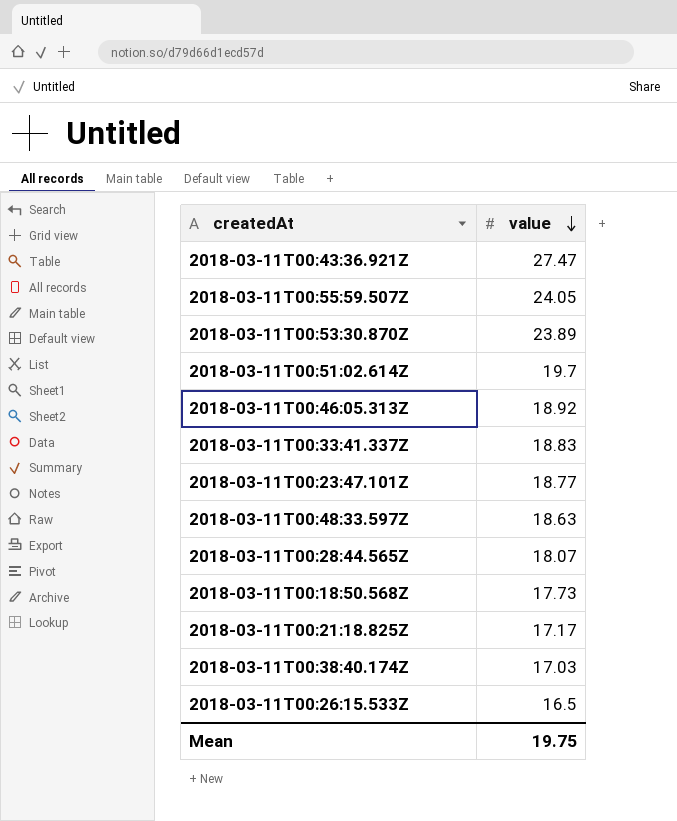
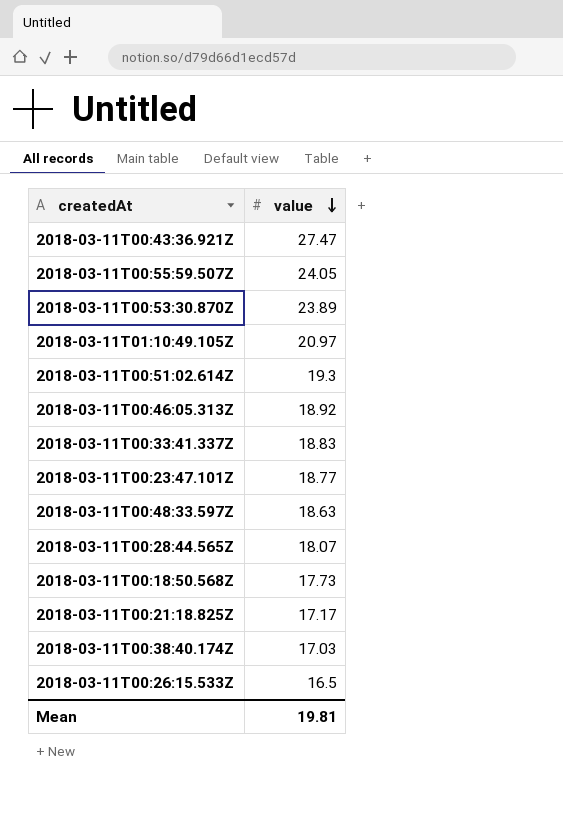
row 2018-03-11T01:10:49.105Z: none -> 20.97
2018-03-11T00:51:02.614Z | value: 19.7 -> 19.3
Mean | value: 19.75 -> 19.81

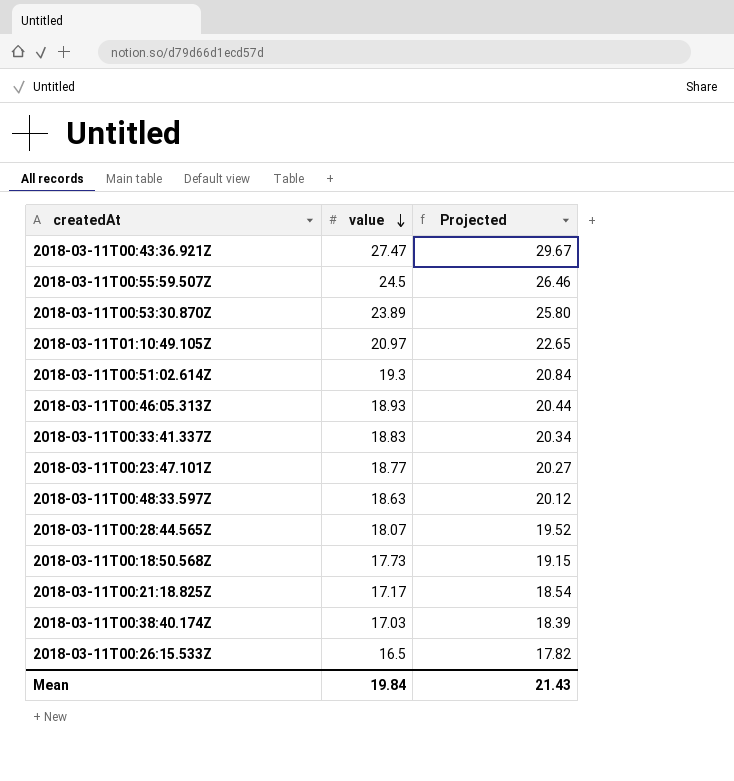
column Projected | formula: none -> [value] * 1.08
2018-03-11T00:55:59.507Z | value: 24.05 -> 24.5
2018-03-11T00:46:05.313Z | value: 18.92 -> 18.93
Mean | value: 19.81 -> 19.84

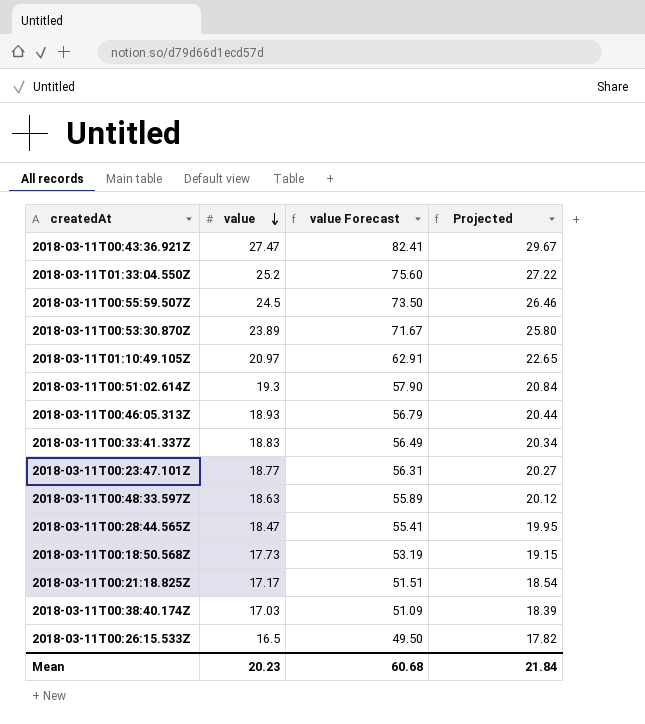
column value Forecast | formula: none -> [value] * 3
row 2018-03-11T01:33:04.550Z: none -> 25.2 | 75.60 | 27.22
2018-03-11T00:28:44.565Z | value: 18.07 -> 18.47
2018-03-11T00:28:44.565Z | Projected: 19.52 -> 19.95
Mean | value: 19.84 -> 20.23
Mean | Projected: 21.43 -> 21.84

